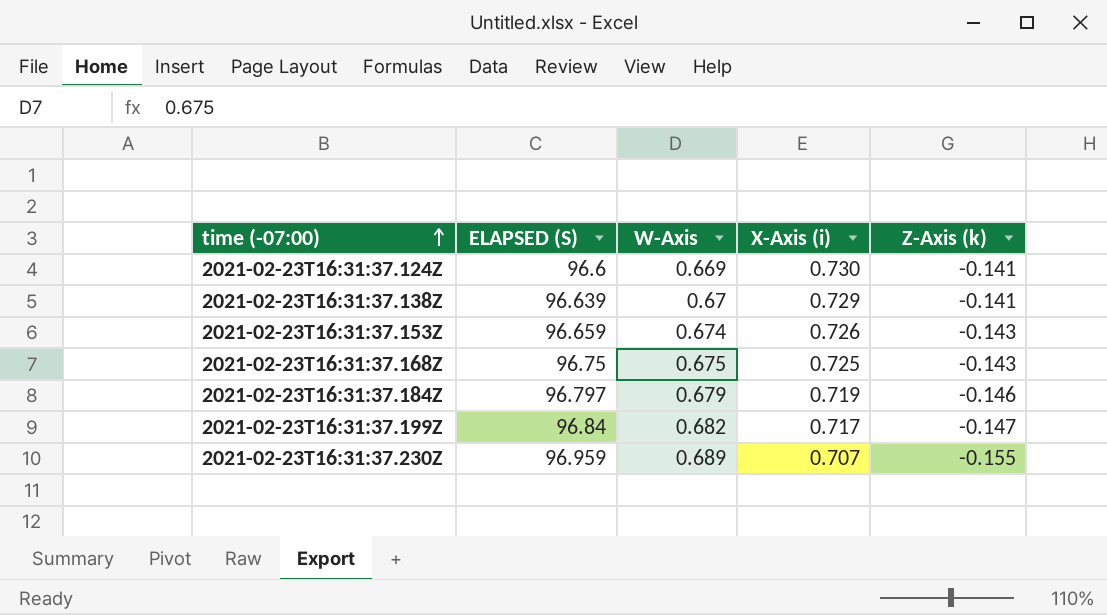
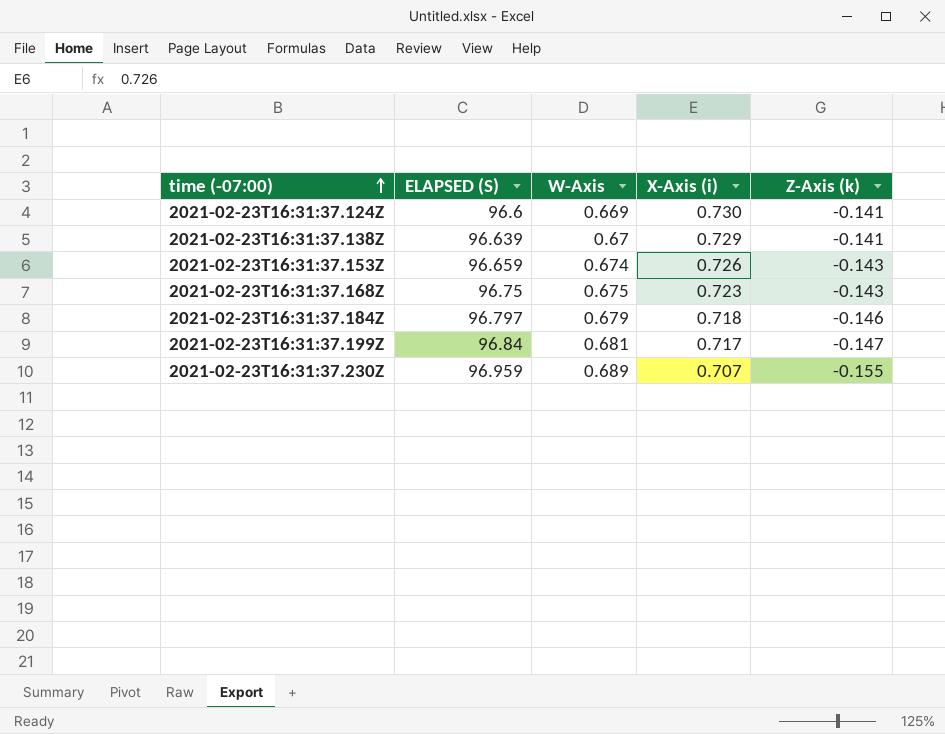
2021-02-23T16:31:37.168Z | X-Axis (i): 0.725 -> 0.723
2021-02-23T16:31:37.184Z | X-Axis (i): 0.719 -> 0.718
2021-02-23T16:31:37.199Z | W-Axis: 0.682 -> 0.681

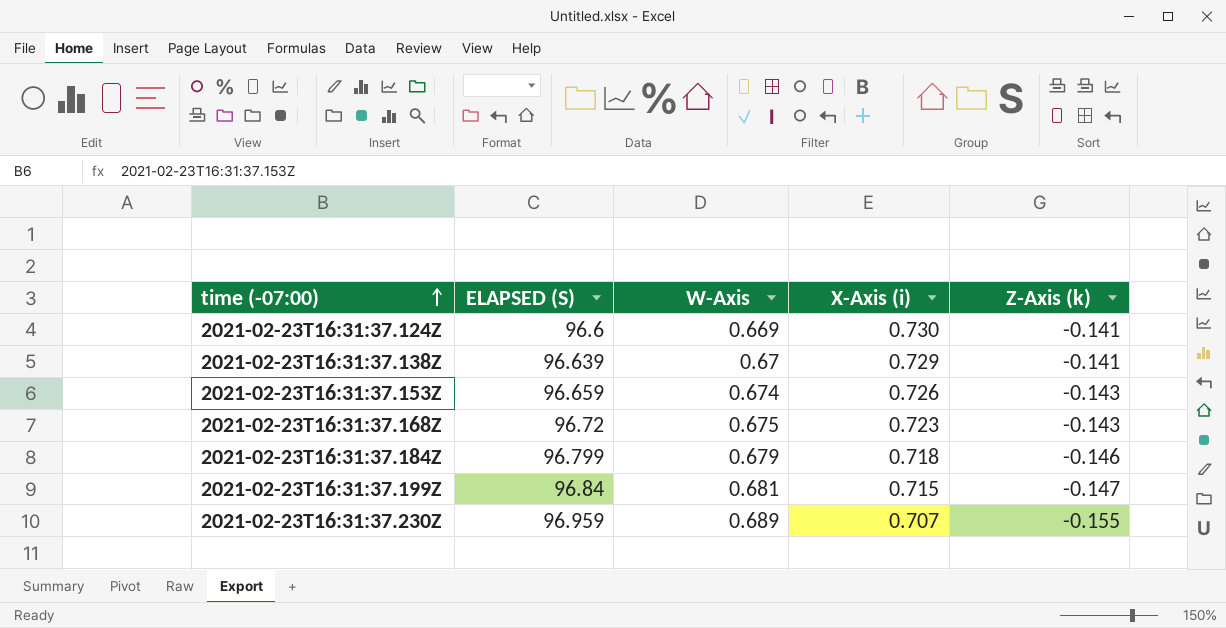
2021-02-23T16:31:37.168Z | ELAPSED (S): 96.75 -> 96.72
2021-02-23T16:31:37.184Z | ELAPSED (S): 96.797 -> 96.799
2021-02-23T16:31:37.199Z | X-Axis (i): 0.717 -> 0.715

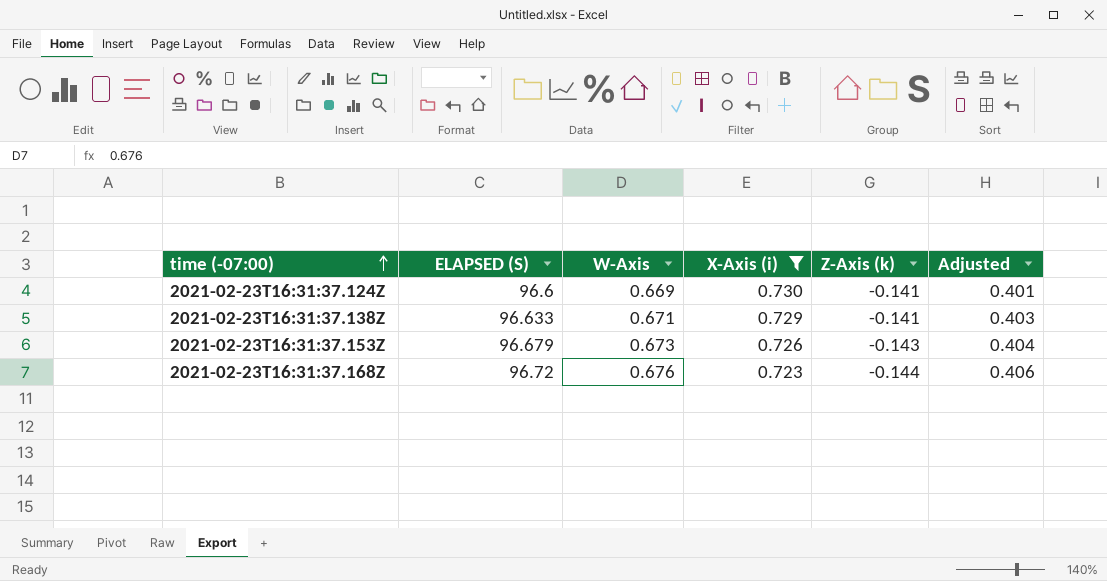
filter: none -> X-Axis (i) >= 0.723
column Adjusted | formula: none -> [W-Axis] * 0.6
2021-02-23T16:31:37.138Z | ELAPSED (S): 96.639 -> 96.633
2021-02-23T16:31:37.138Z | W-Axis: 0.67 -> 0.671
2021-02-23T16:31:37.153Z | ELAPSED (S): 96.659 -> 96.679
2021-02-23T16:31:37.153Z | W-Axis: 0.674 -> 0.673
2021-02-23T16:31:37.168Z | W-Axis: 0.675 -> 0.676
2021-02-23T16:31:37.168Z | Z-Axis (k): -0.143 -> -0.144

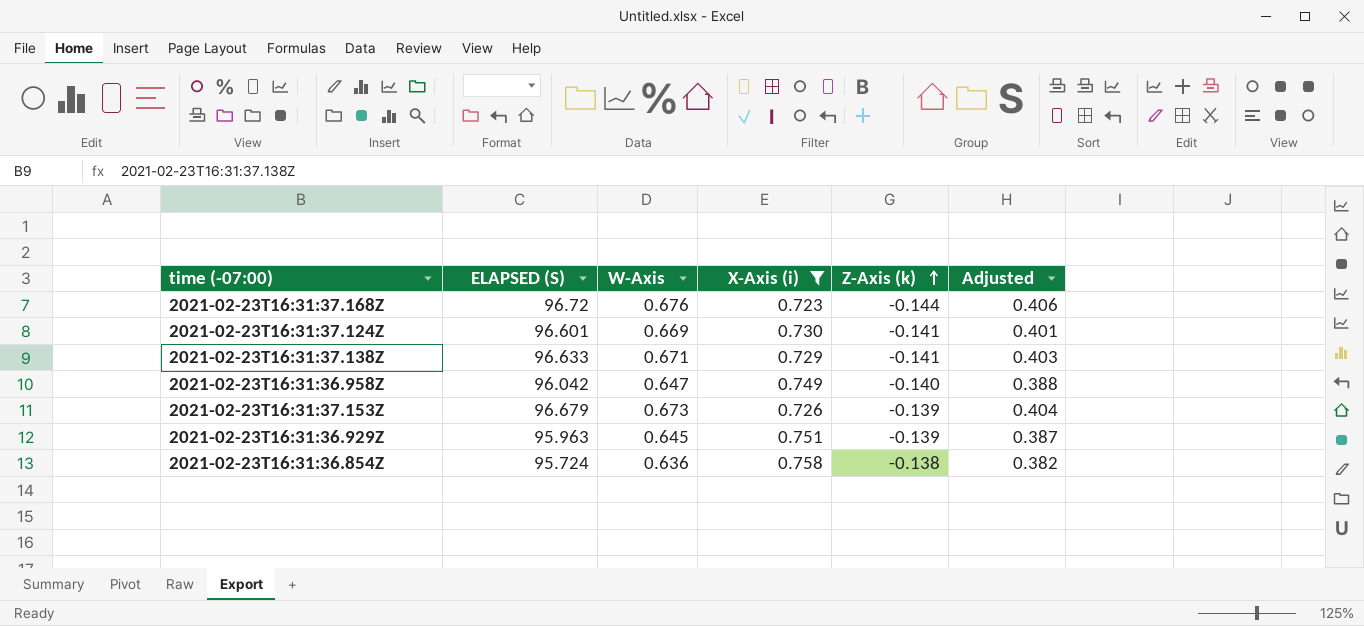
row order: time (-07:00) ascending -> Z-Axis (k) ascending
2021-02-23T16:31:37.124Z | ELAPSED (S): 96.6 -> 96.601
row 2021-02-23T16:31:36.958Z: none -> 96.042 | 0.647 | 0.749 | -0.140 | 0.388
2021-02-23T16:31:37.153Z | Z-Axis (k): -0.143 -> -0.139
row 2021-02-23T16:31:36.929Z: none -> 95.963 | 0.645 | 0.751 | -0.139 | 0.387
row 2021-02-23T16:31:36.854Z: none -> 95.724 | 0.636 | 0.758 | -0.138 | 0.382

